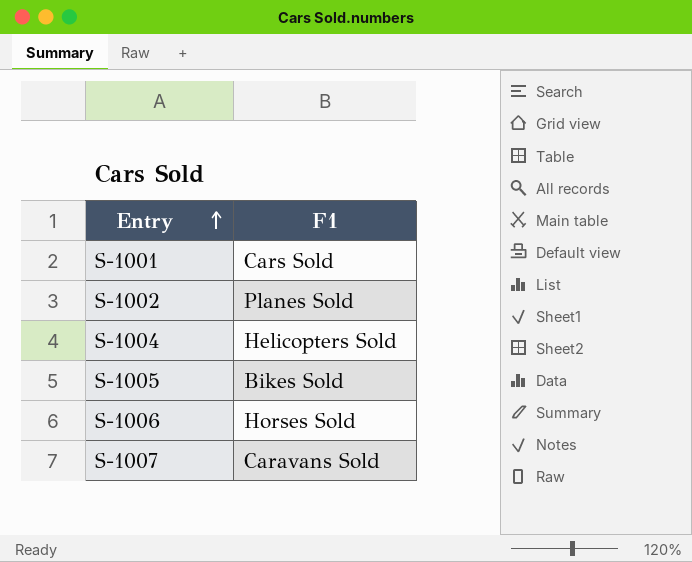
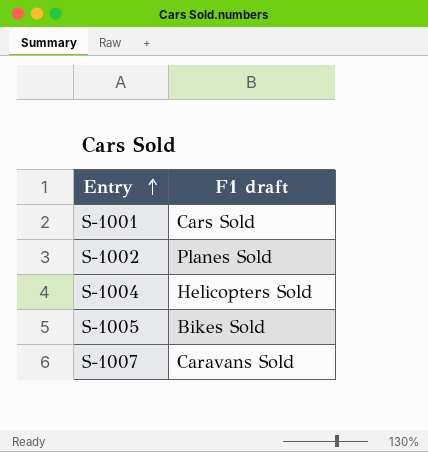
column name: F1 -> F1 draft
row S-1006: Horses Sold -> none

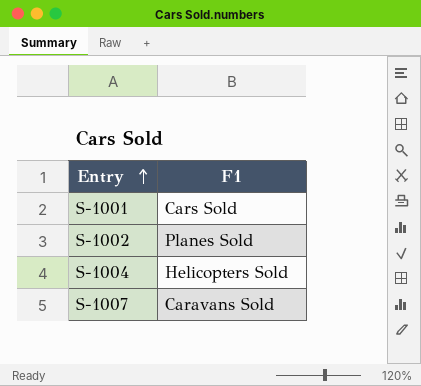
column name: F1 draft -> F1
row S-1005: Bikes Sold -> none

